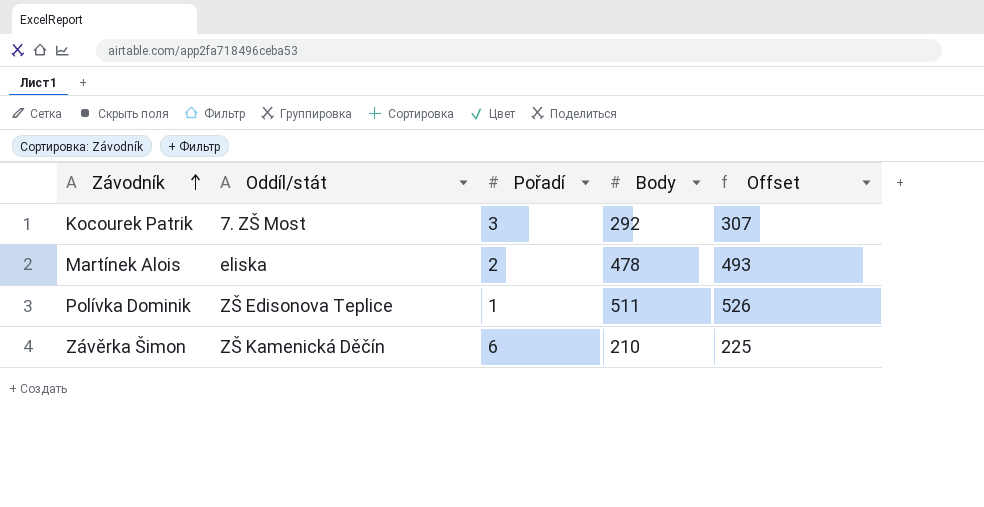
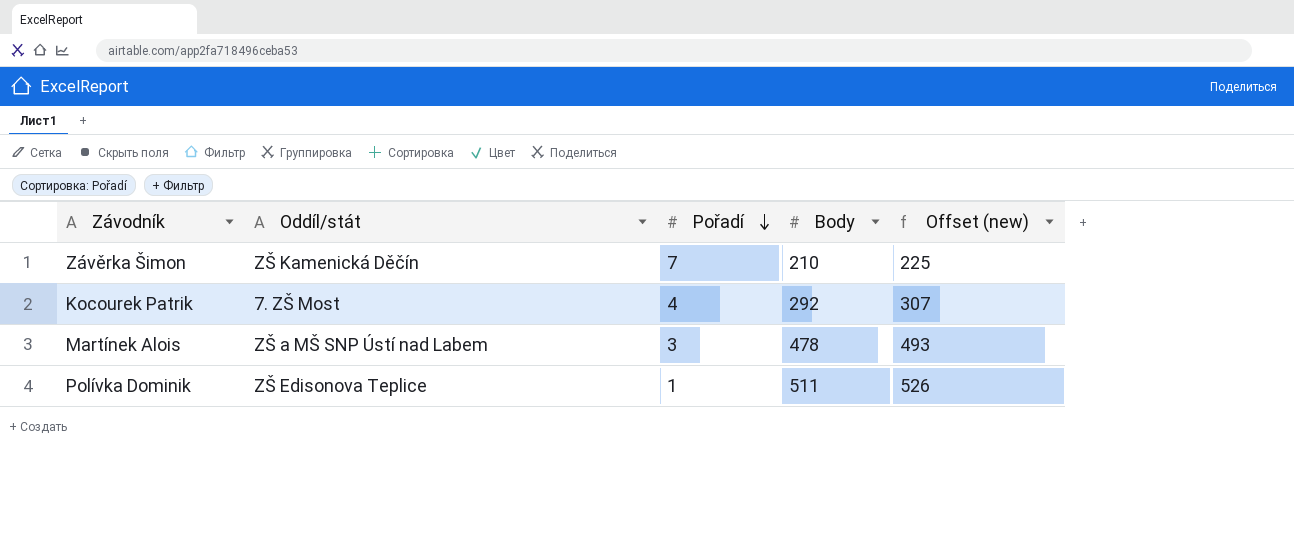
row order: Závodník ascending -> Pořadí descending
column name: Offset -> Offset (new)
Závěrka Šimon | Pořadí: 6 -> 7
Kocourek Patrik | Pořadí: 3 -> 4
Martínek Alois | Oddíl/stát: eliska -> ZŠ a MŠ SNP Ústí nad Labem
Martínek Alois | Pořadí: 2 -> 3

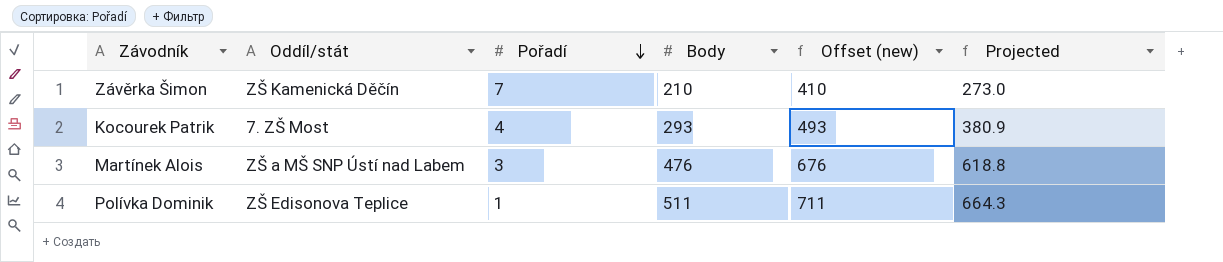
column Offset (new) | formula: [Body] + 15 -> [Body] + 200
column Projected | formula: none -> [Body] * 1.3
Kocourek Patrik | Body: 292 -> 293
Martínek Alois | Body: 478 -> 476

